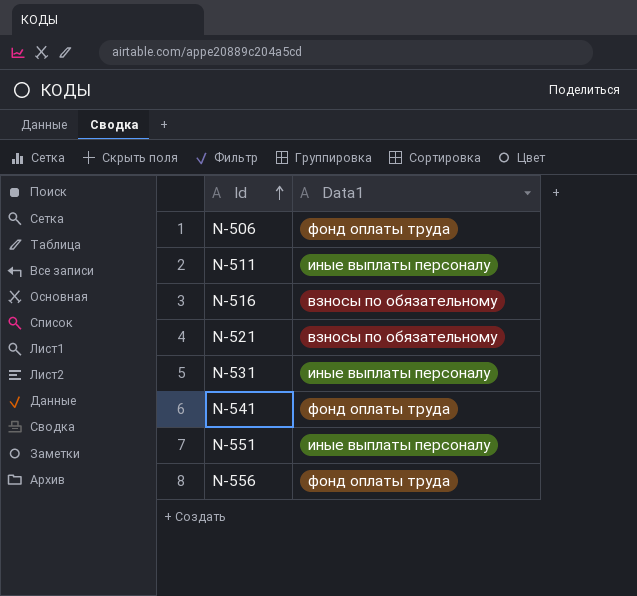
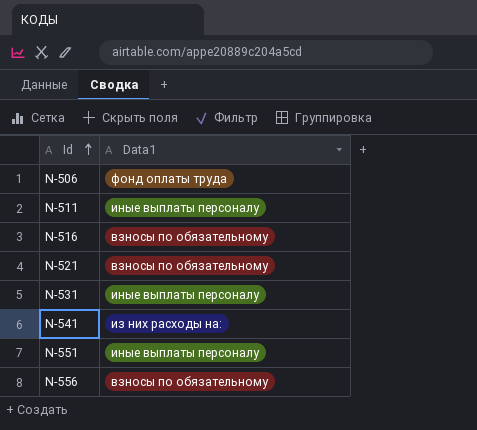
N-541 | Data1: фонд оплаты труда -> из них расходы на:
N-556 | Data1: фонд оплаты труда -> взносы по обязательному

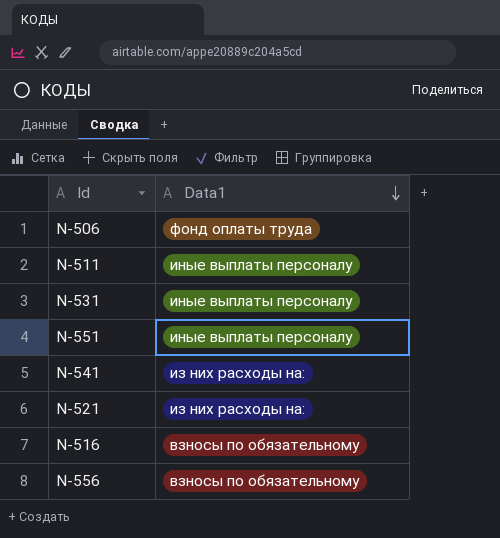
row order: Id ascending -> Data1 descending
N-521 | Data1: взносы по обязательному -> из них расходы на:

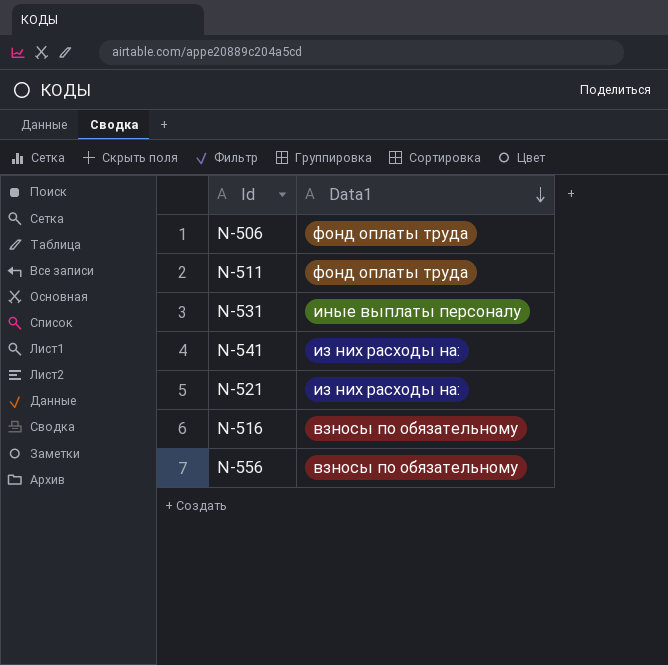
row N-551: иные выплаты персоналу -> none
N-511 | Data1: иные выплаты персоналу -> фонд оплаты труда

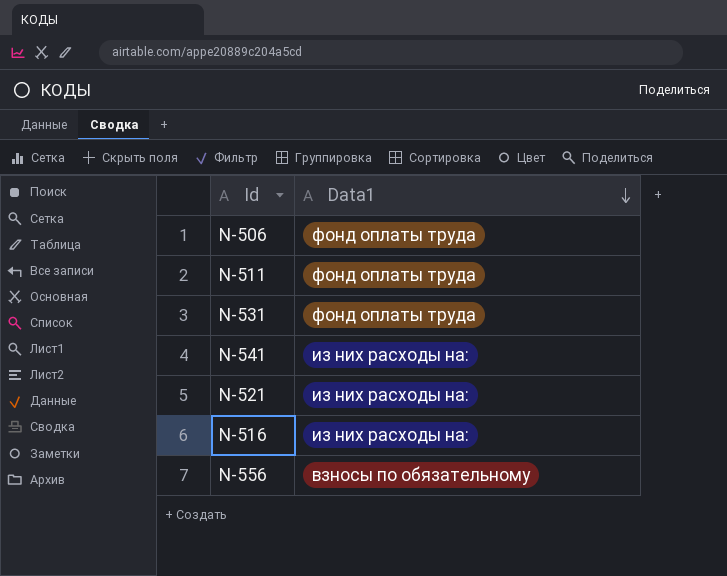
N-531 | Data1: иные выплаты персоналу -> фонд оплаты труда
N-516 | Data1: взносы по обязательному -> из них расходы на:

